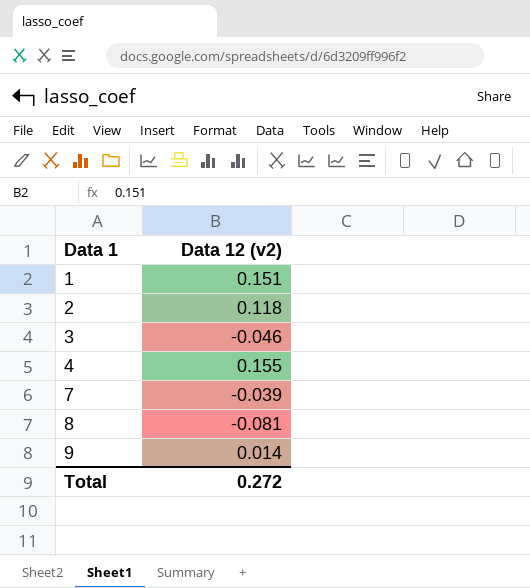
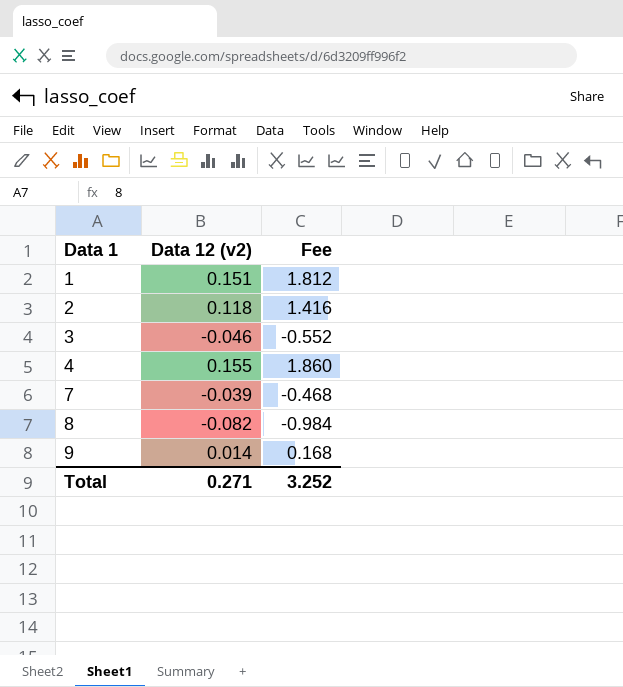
column Fee | formula: none -> [Data 12 (v2)] * 12
8 | Data 12 (v2): -0.081 -> -0.082
Total | Data 12 (v2): 0.272 -> 0.271

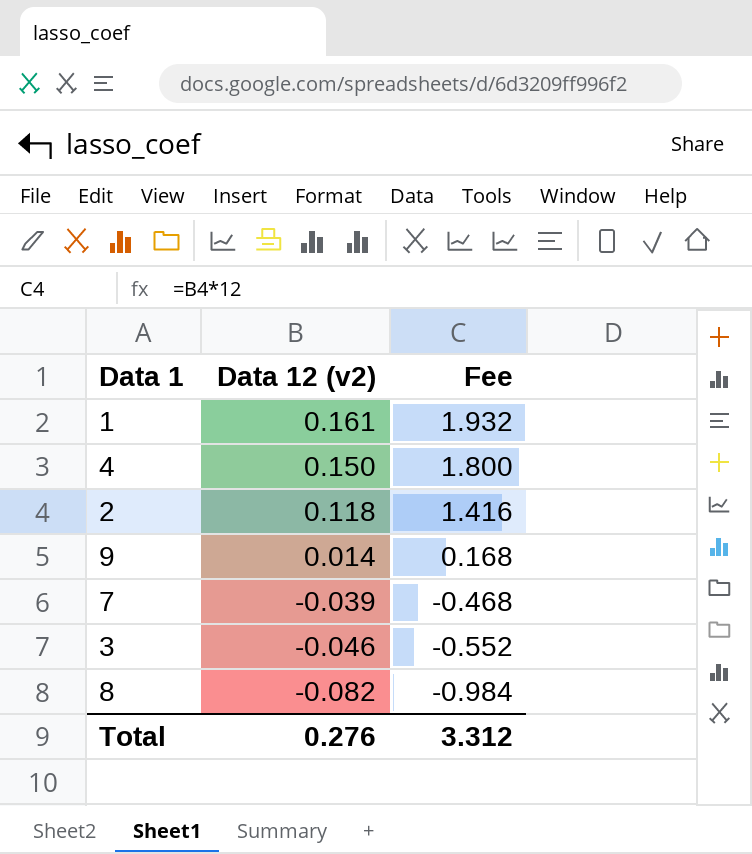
row order: Data 1 ascending -> Data 12 (v2) descending
1 | Data 12 (v2): 0.151 -> 0.161
1 | Fee: 1.812 -> 1.932
4 | Data 12 (v2): 0.155 -> 0.150
4 | Fee: 1.860 -> 1.800
Total | Data 12 (v2): 0.271 -> 0.276
Total | Fee: 3.252 -> 3.312

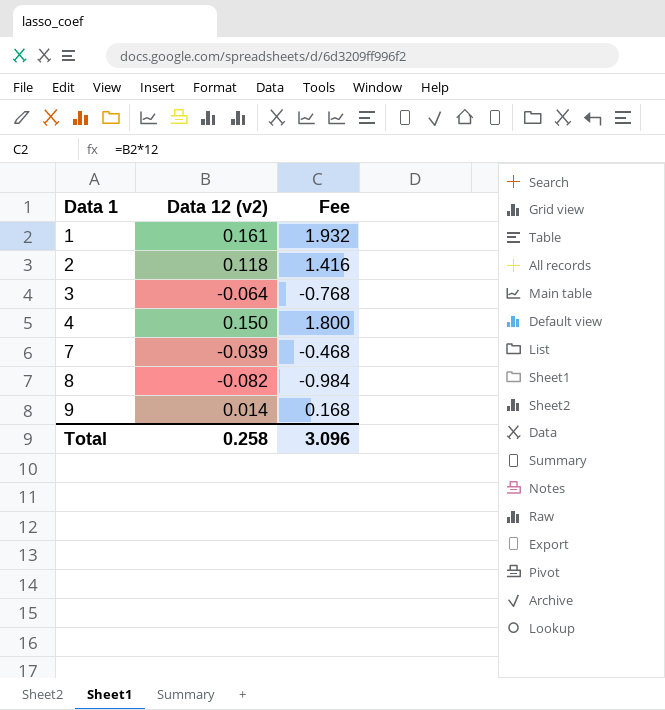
row order: Data 12 (v2) descending -> Data 1 ascending
3 | Data 12 (v2): -0.046 -> -0.064
3 | Fee: -0.552 -> -0.768
Total | Data 12 (v2): 0.276 -> 0.258
Total | Fee: 3.312 -> 3.096

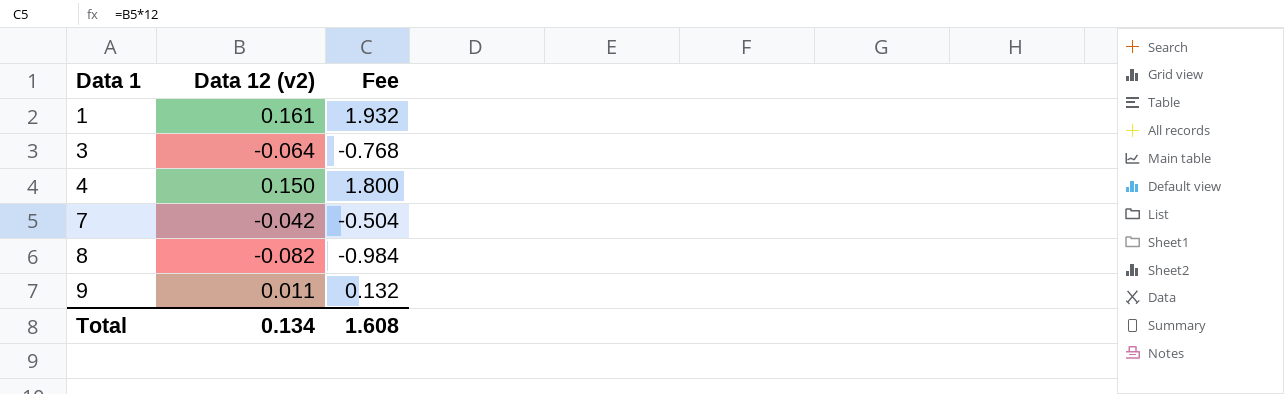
row 2: 0.118 | 1.416 -> none
7 | Data 12 (v2): -0.039 -> -0.042
7 | Fee: -0.468 -> -0.504
9 | Data 12 (v2): 0.014 -> 0.011
9 | Fee: 0.168 -> 0.132
Total | Data 12 (v2): 0.258 -> 0.134
Total | Fee: 3.096 -> 1.608

